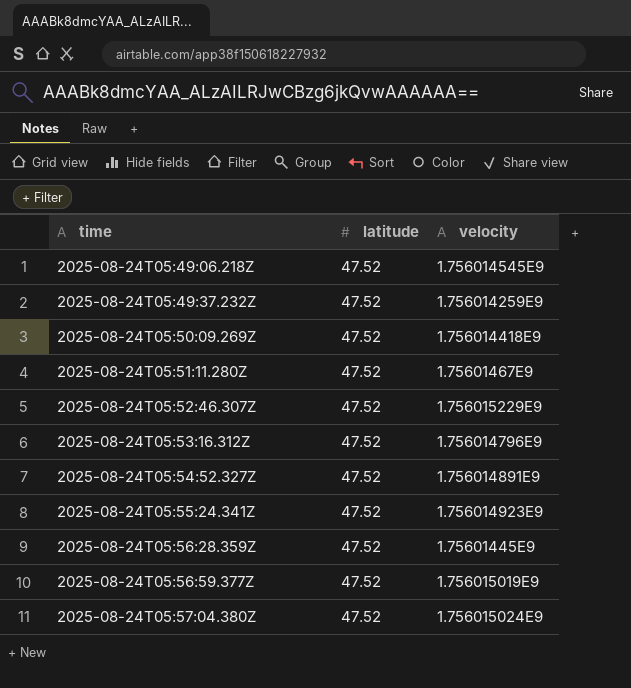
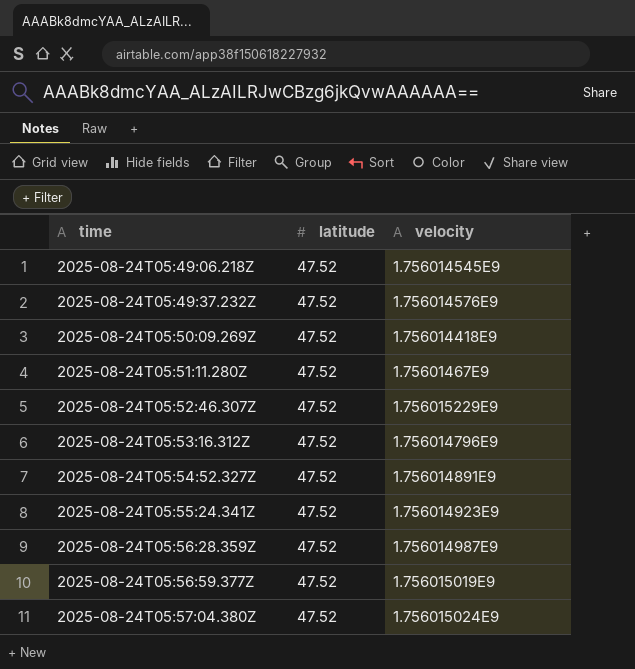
2025-08-24T05:49:37.232Z | velocity: 1.756014259E9 -> 1.756014576E9
2025-08-24T05:56:28.359Z | velocity: 1.75601445E9 -> 1.756014987E9

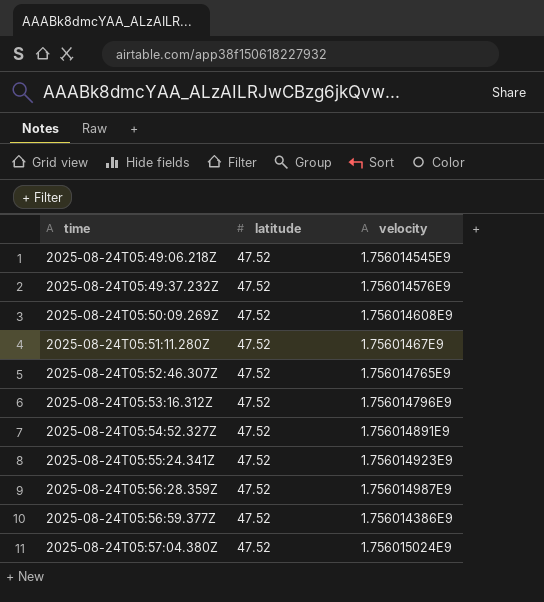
2025-08-24T05:50:09.269Z | velocity: 1.756014418E9 -> 1.756014608E9
2025-08-24T05:52:46.307Z | velocity: 1.756015229E9 -> 1.756014765E9
2025-08-24T05:56:59.377Z | velocity: 1.756015019E9 -> 1.756014386E9

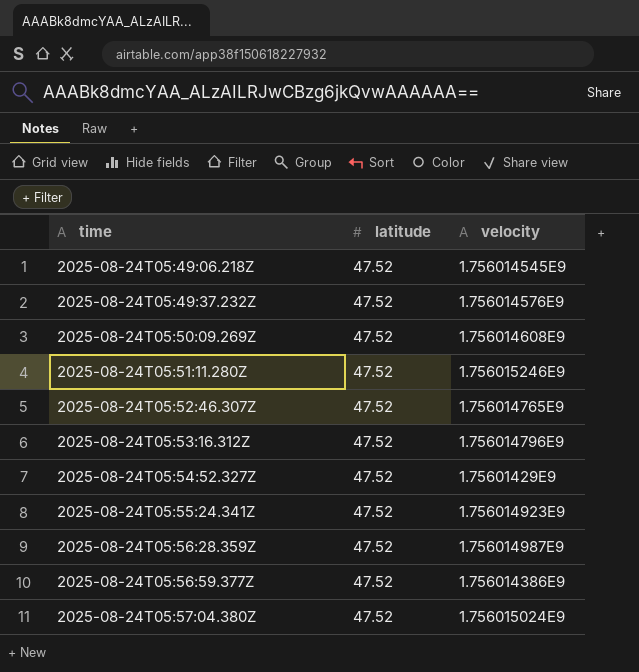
2025-08-24T05:51:11.280Z | velocity: 1.75601467E9 -> 1.756015246E9
2025-08-24T05:54:52.327Z | velocity: 1.756014891E9 -> 1.75601429E9

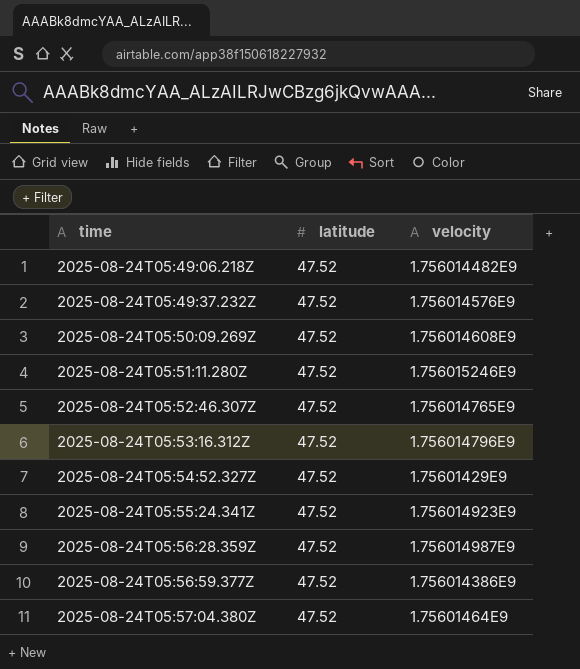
2025-08-24T05:49:06.218Z | velocity: 1.756014545E9 -> 1.756014482E9
2025-08-24T05:57:04.380Z | velocity: 1.756015024E9 -> 1.75601464E9

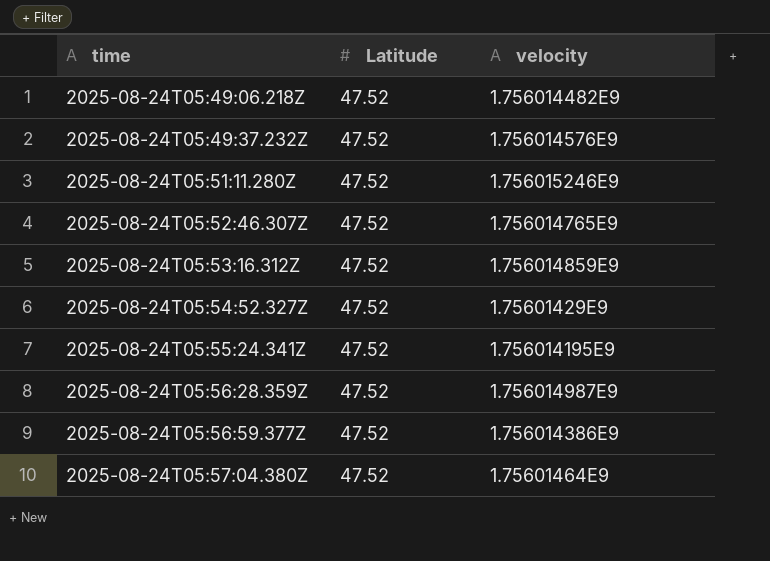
column name: latitude -> Latitude
row 2025-08-24T05:50:09.269Z: 47.52 | 1.756014608E9 -> none
2025-08-24T05:53:16.312Z | velocity: 1.756014796E9 -> 1.756014859E9
2025-08-24T05:55:24.341Z | velocity: 1.756014923E9 -> 1.756014195E9

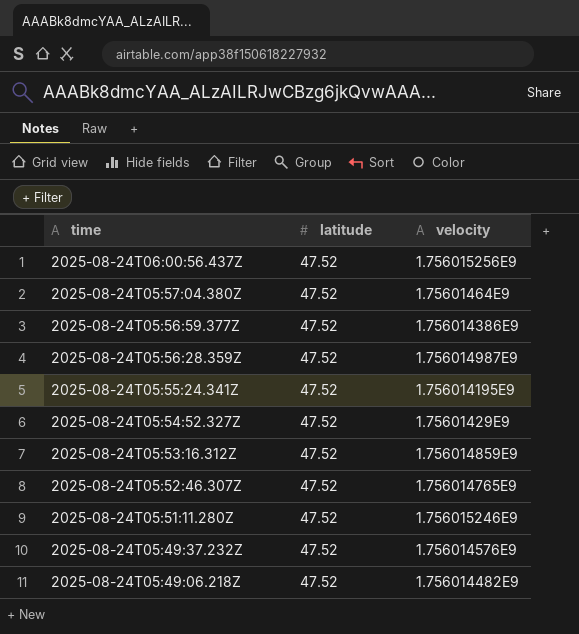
row order: time ascending -> time descending
column name: Latitude -> latitude
row 2025-08-24T06:00:56.437Z: none -> 47.52 | 1.756015256E9

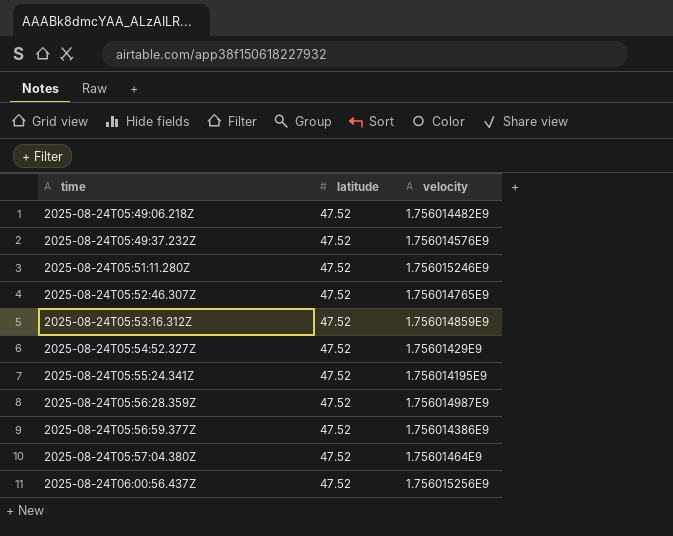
row order: time descending -> time ascending

